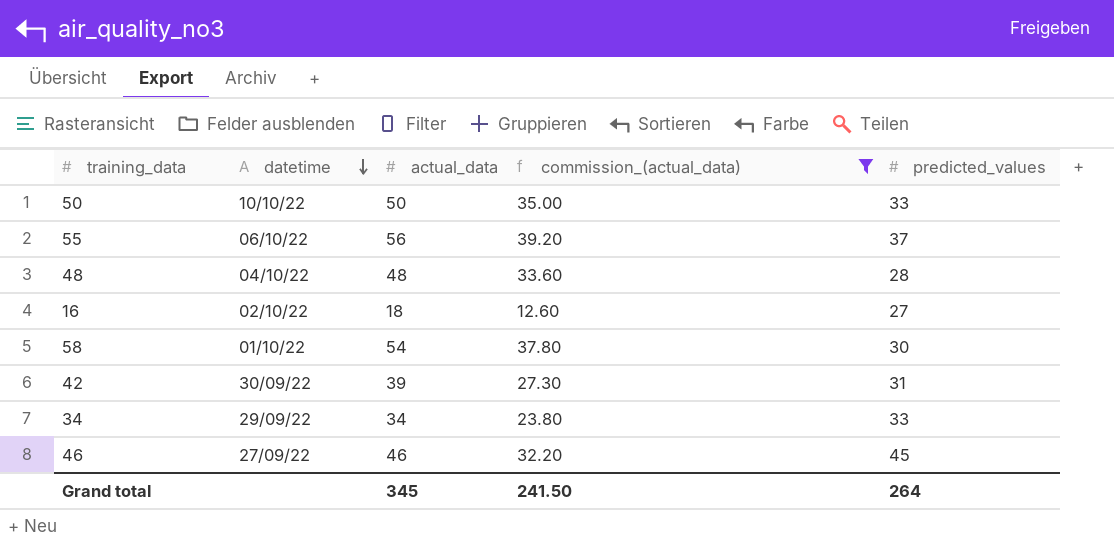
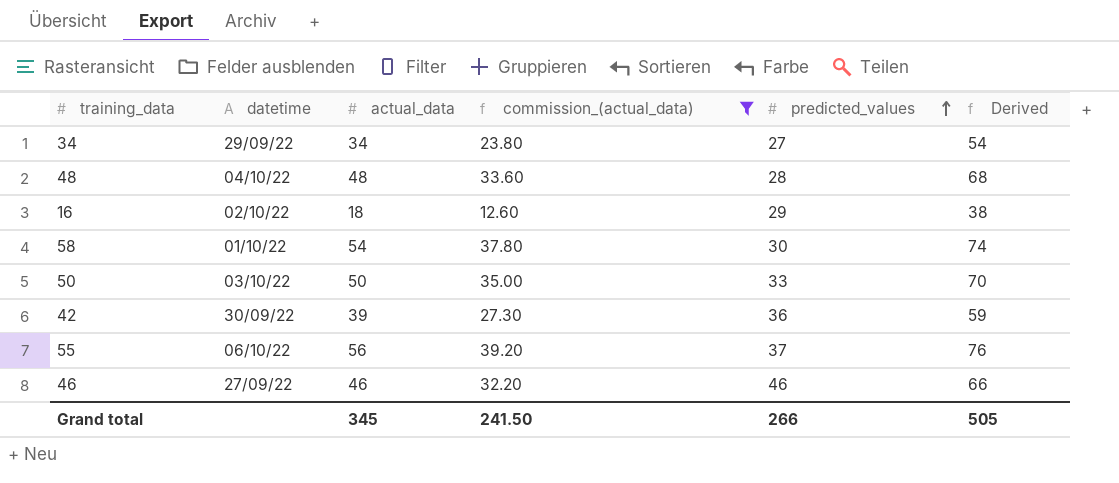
row order: datetime descending -> predicted_values ascending
column Derived | formula: none -> [actual_data] + 20
34 | predicted_values: 33 -> 27
16 | predicted_values: 27 -> 29
50 | datetime: 10/10/22 -> 03/10/22
42 | predicted_values: 31 -> 36
46 | predicted_values: 45 -> 46
Grand total | predicted_values: 264 -> 266

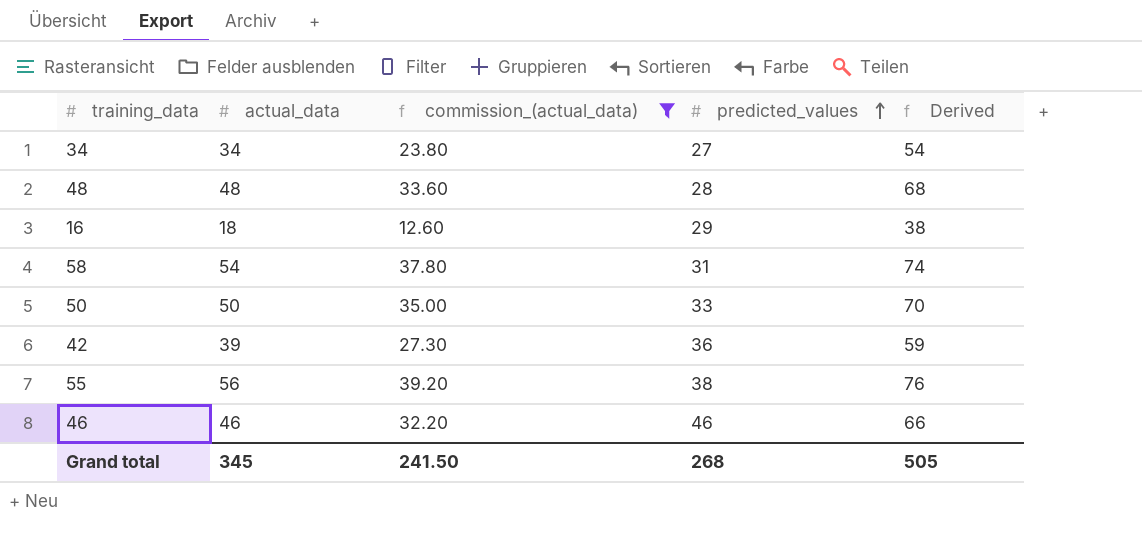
column datetime | position: 2 -> none
58 | predicted_values: 30 -> 31
55 | predicted_values: 37 -> 38
Grand total | predicted_values: 266 -> 268

